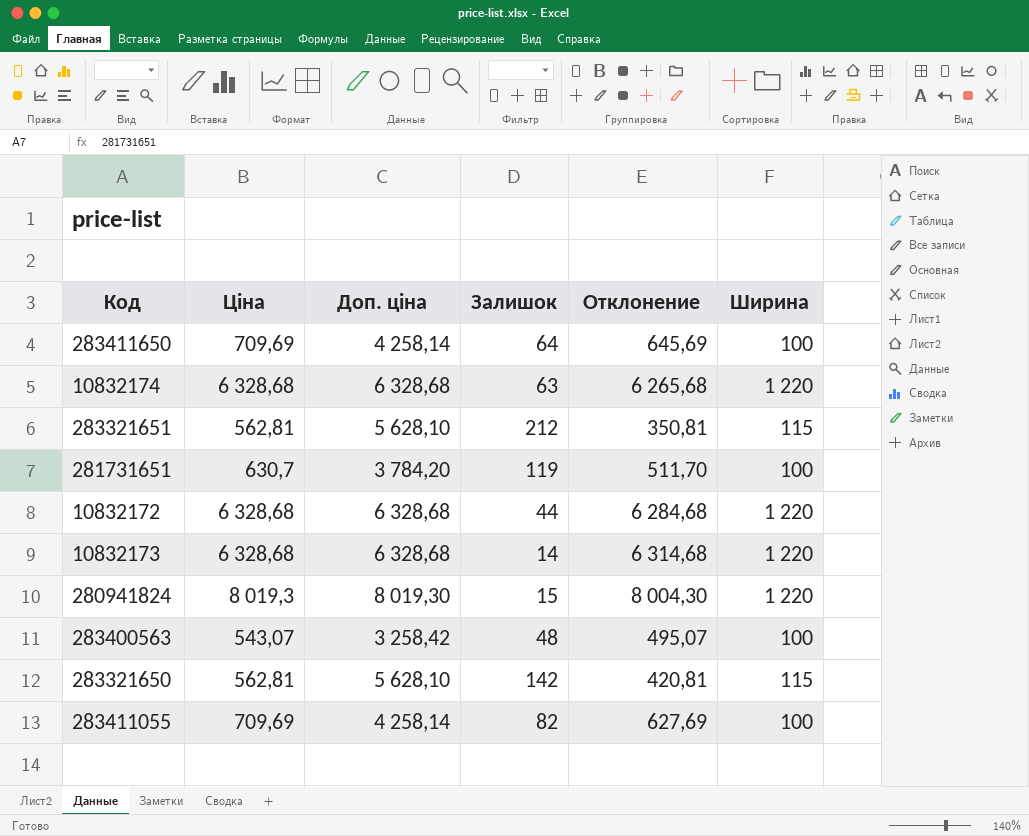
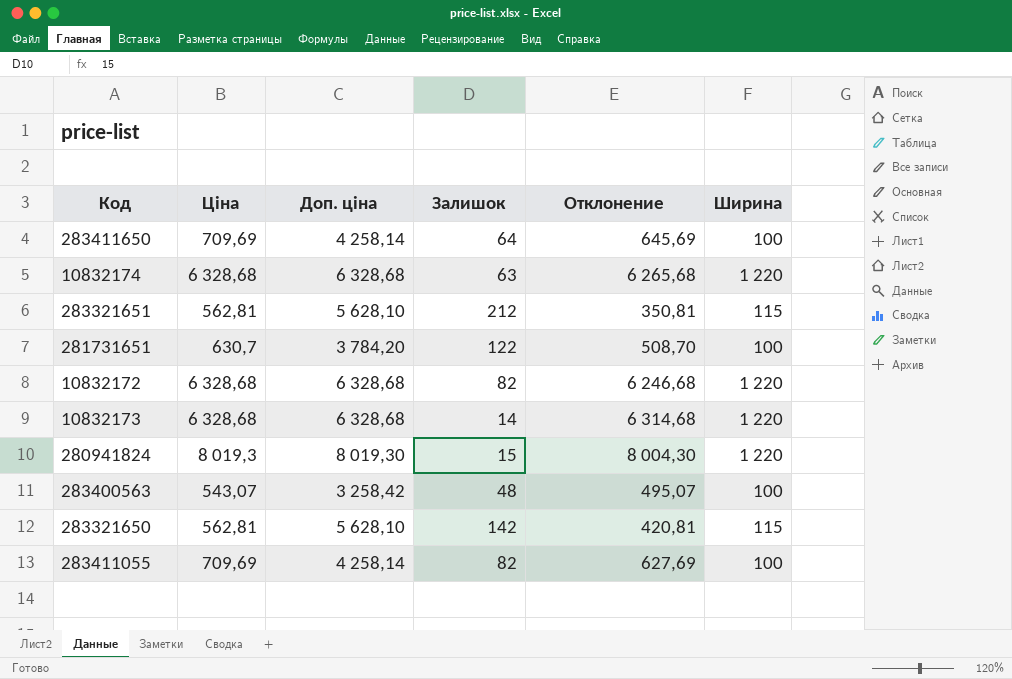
281731651 | Залишок: 119 -> 122
281731651 | Отклонение: 511,70 -> 508,70
10832172 | Залишок: 44 -> 82
10832172 | Отклонение: 6 284,68 -> 6 246,68

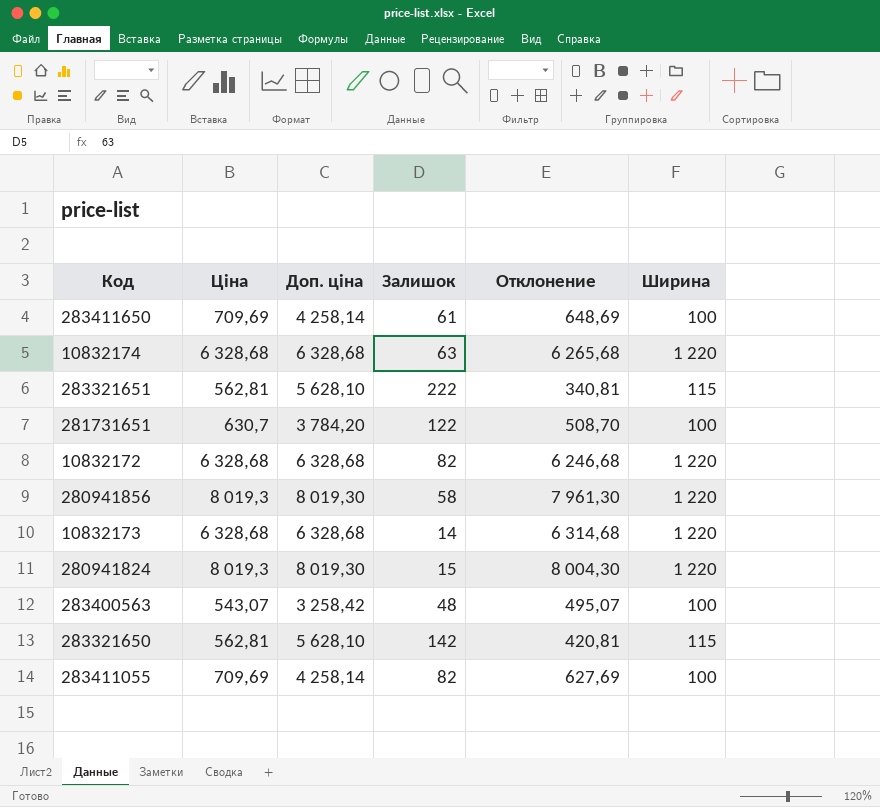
283411650 | Залишок: 64 -> 61
283411650 | Отклонение: 645,69 -> 648,69
283321651 | Залишок: 212 -> 222
283321651 | Отклонение: 350,81 -> 340,81
row 280941856: none -> 8 019,3 | 8 019,30 | 58 | 7 961,30 | 1 220

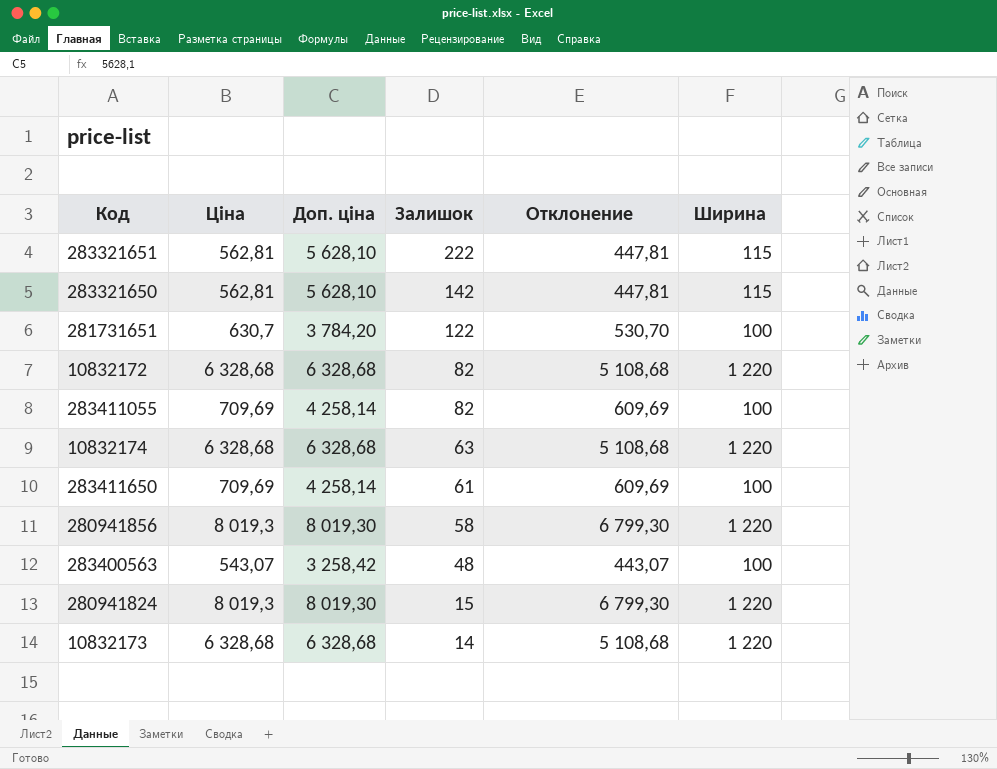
row order: none -> Залишок descending
column Отклонение | formula: [Ціна] - [Залишок] -> [Ціна] - [Ширина]

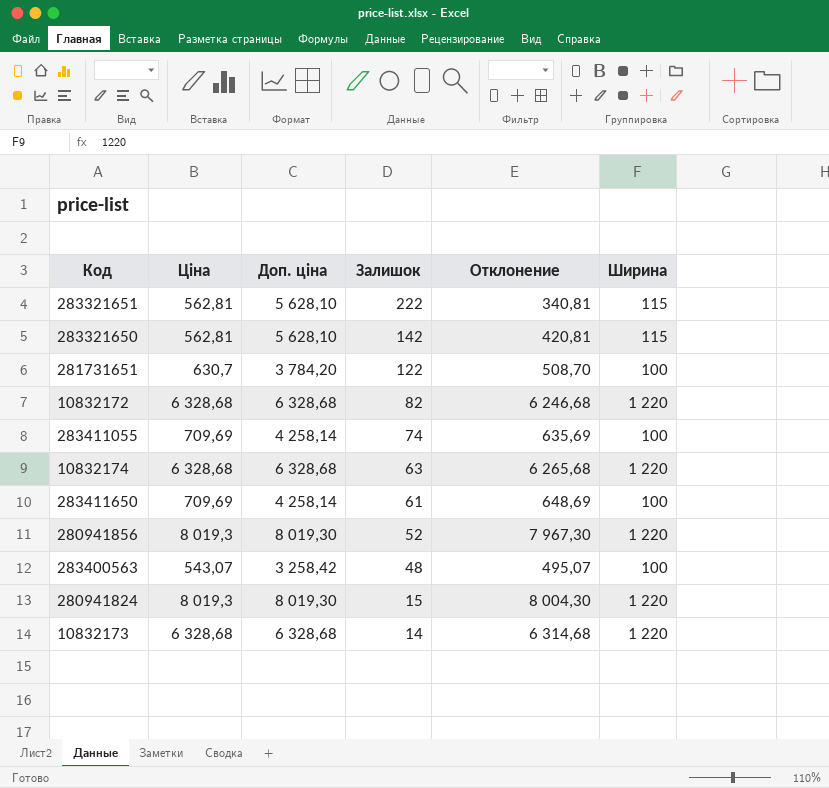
column Отклонение | formula: [Ціна] - [Ширина] -> [Ціна] - [Залишок]
283411055 | Залишок: 82 -> 74
280941856 | Залишок: 58 -> 52

